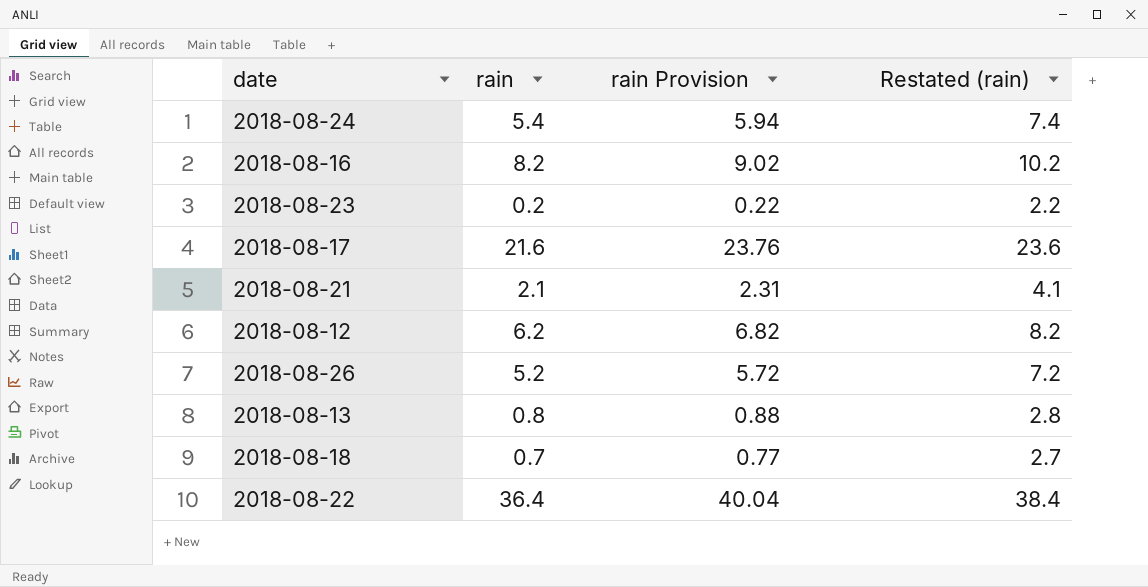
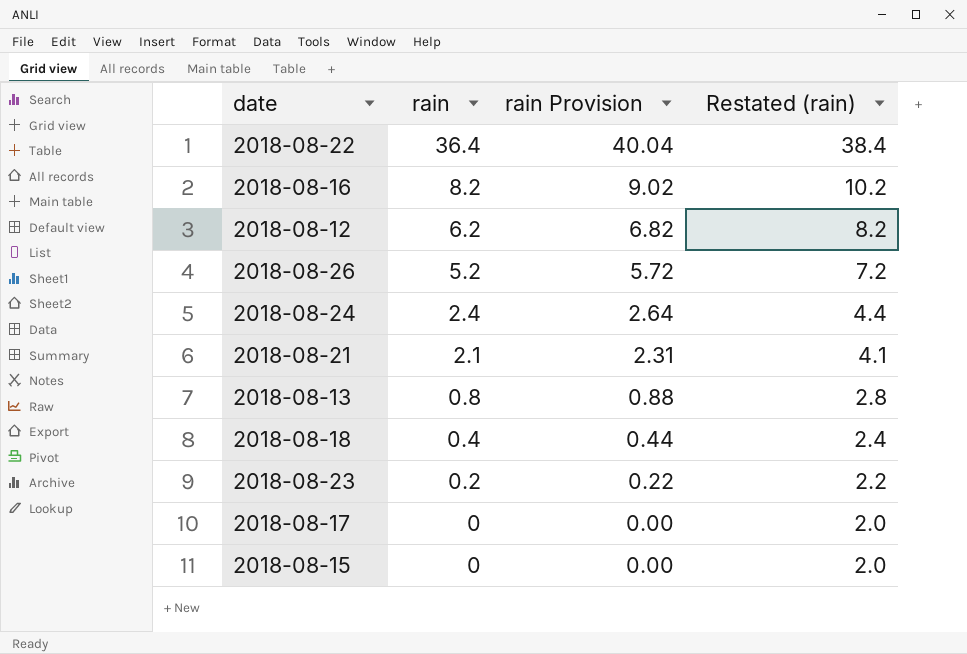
row order: none -> rain descending
2018-08-24 | rain: 5.4 -> 2.4
2018-08-24 | rain Provision: 5.94 -> 2.64
2018-08-24 | Restated (rain): 7.4 -> 4.4
2018-08-18 | rain: 0.7 -> 0.4
2018-08-18 | rain Provision: 0.77 -> 0.44
2018-08-18 | Restated (rain): 2.7 -> 2.4
2018-08-17 | rain: 21.6 -> 0
2018-08-17 | rain Provision: 23.76 -> 0.00
2018-08-17 | Restated (rain): 23.6 -> 2.0
row 2018-08-15: none -> 0 | 0.00 | 2.0

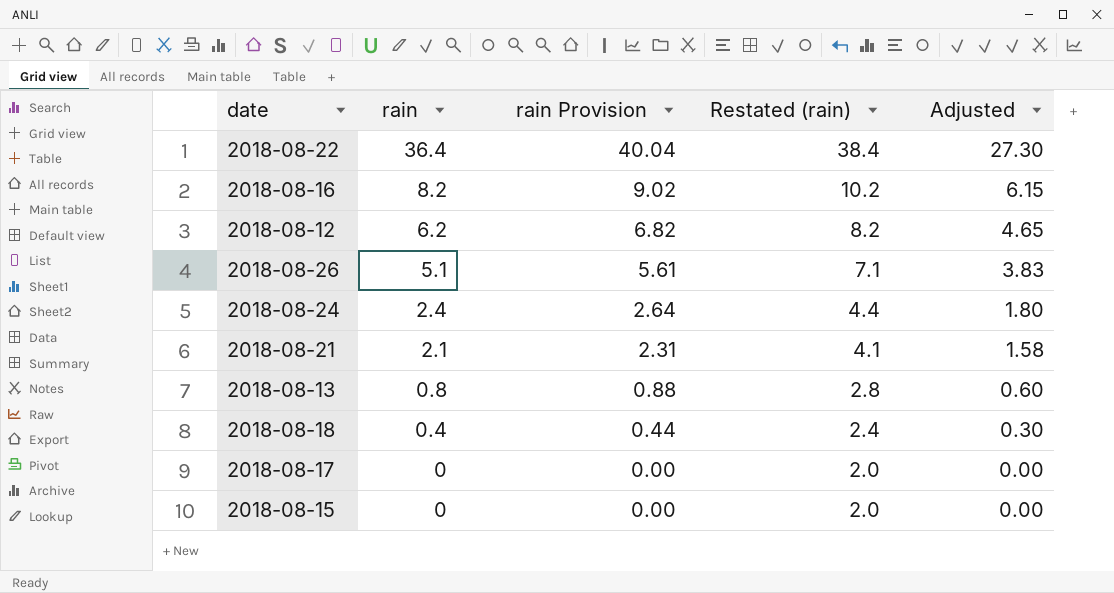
column Adjusted | formula: none -> [rain] * 0.75
row 2018-08-23: 0.2 | 0.22 | 2.2 -> none
2018-08-26 | rain: 5.2 -> 5.1
2018-08-26 | rain Provision: 5.72 -> 5.61
2018-08-26 | Restated (rain): 7.2 -> 7.1

